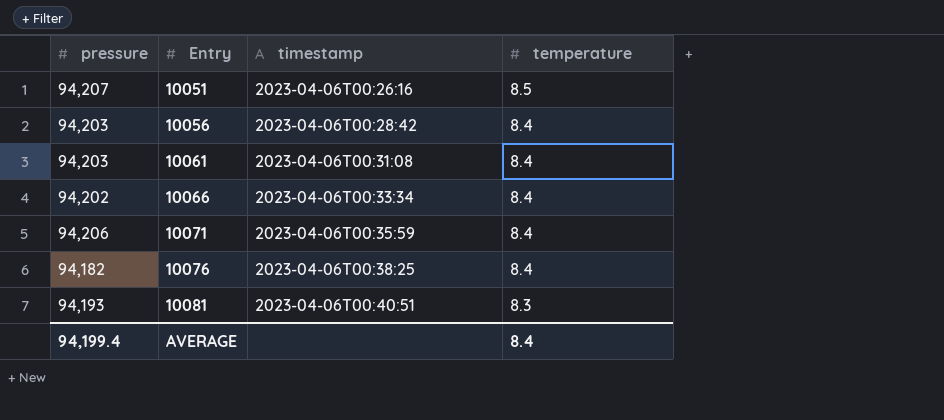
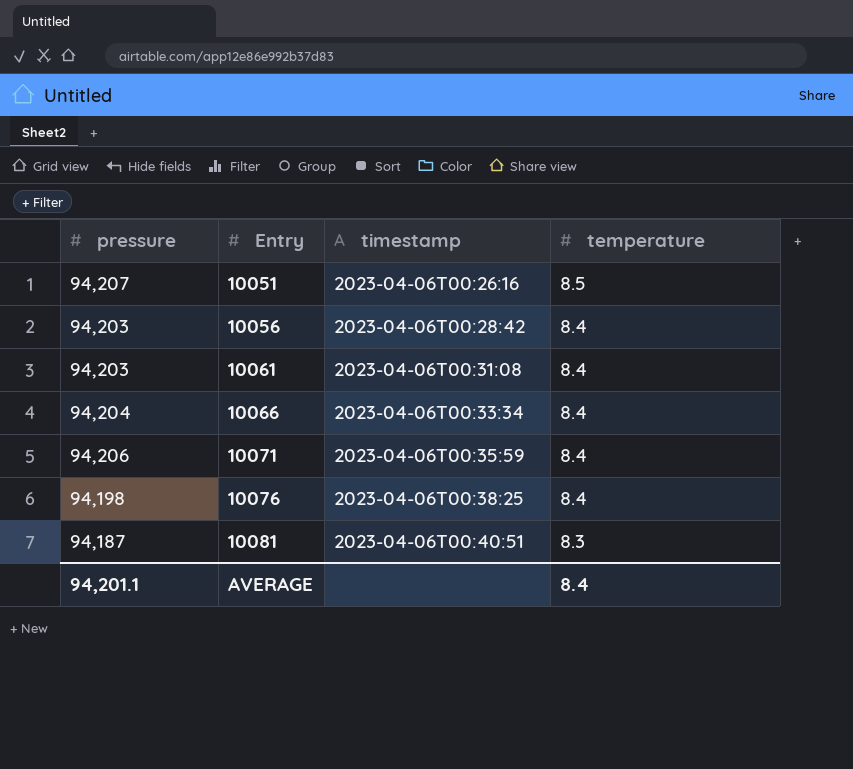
10066 | pressure: 94,202 -> 94,204
10076 | pressure: 94,182 -> 94,198
10081 | pressure: 94,193 -> 94,187
AVERAGE | pressure: 94,199.4 -> 94,201.1

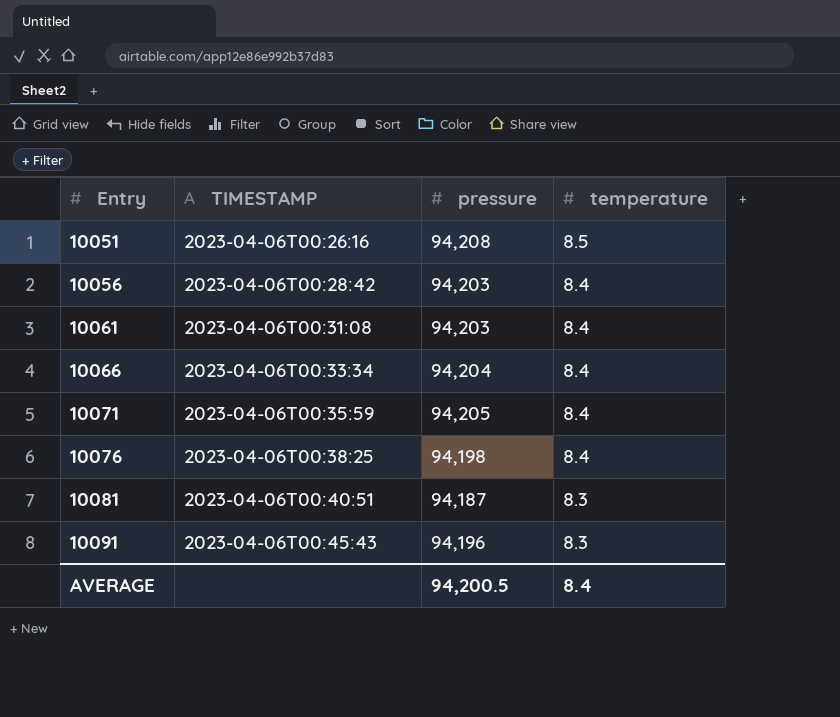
column name: timestamp -> TIMESTAMP
column pressure | position: 1 -> 3
10051 | pressure: 94,207 -> 94,208
10071 | pressure: 94,206 -> 94,205
row 10091: none -> 2023-04-06T00:45:43 | 94,196 | 8.3
AVERAGE | pressure: 94,201.1 -> 94,200.5

